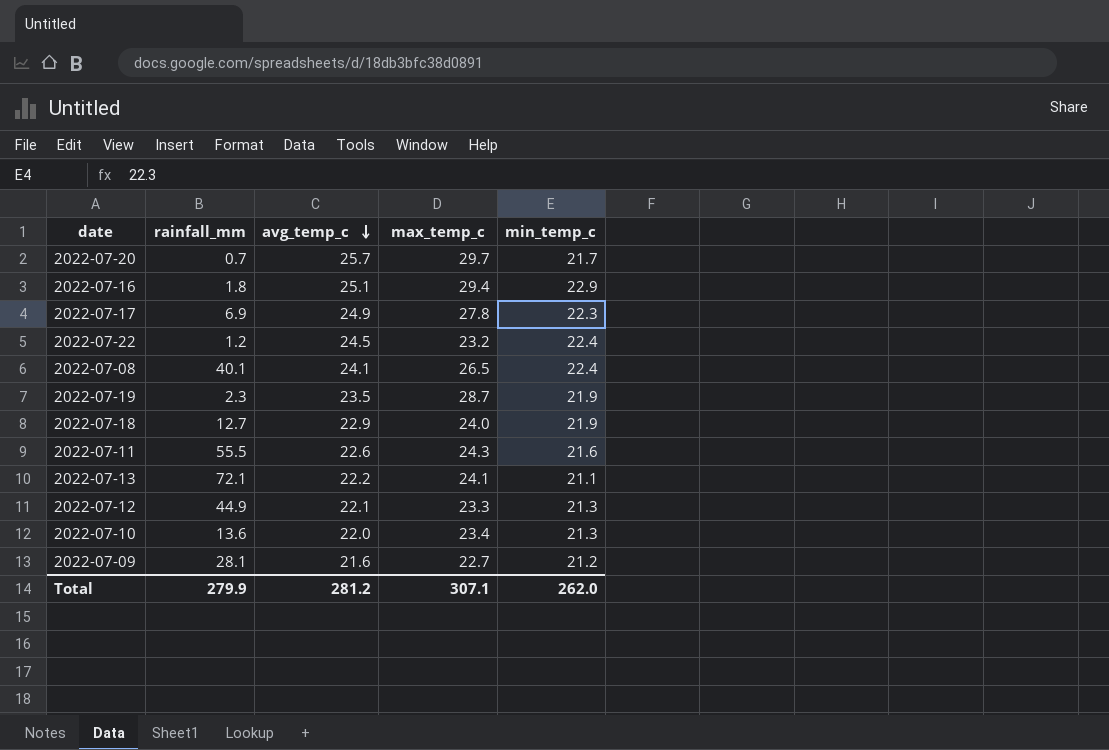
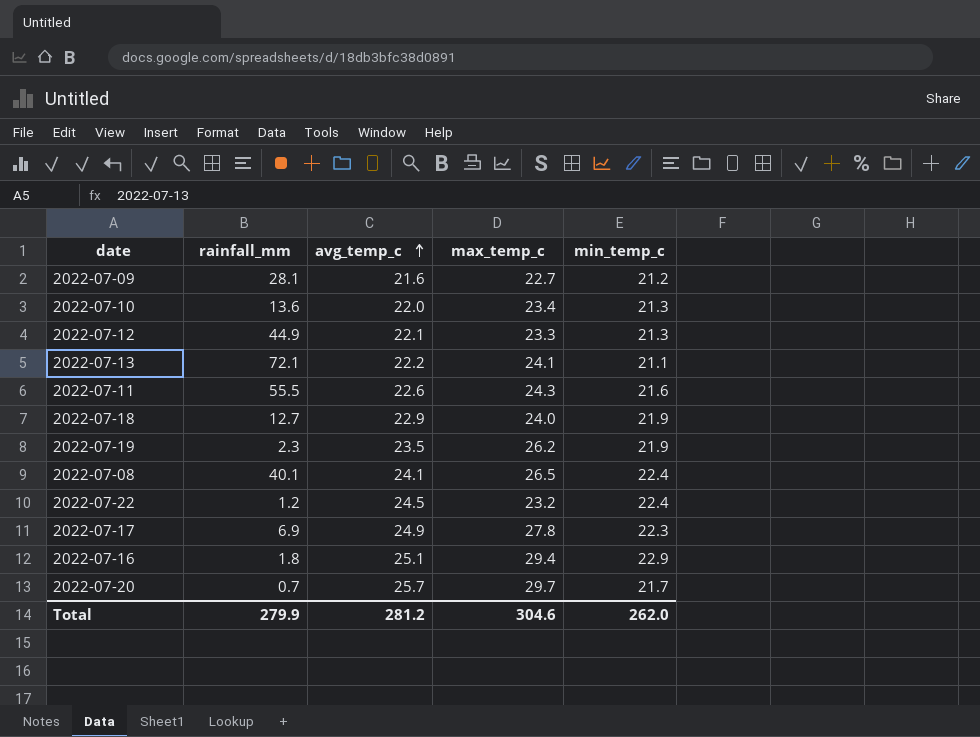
row order: avg_temp_c descending -> avg_temp_c ascending
2022-07-19 | max_temp_c: 28.7 -> 26.2
Total | max_temp_c: 307.1 -> 304.6

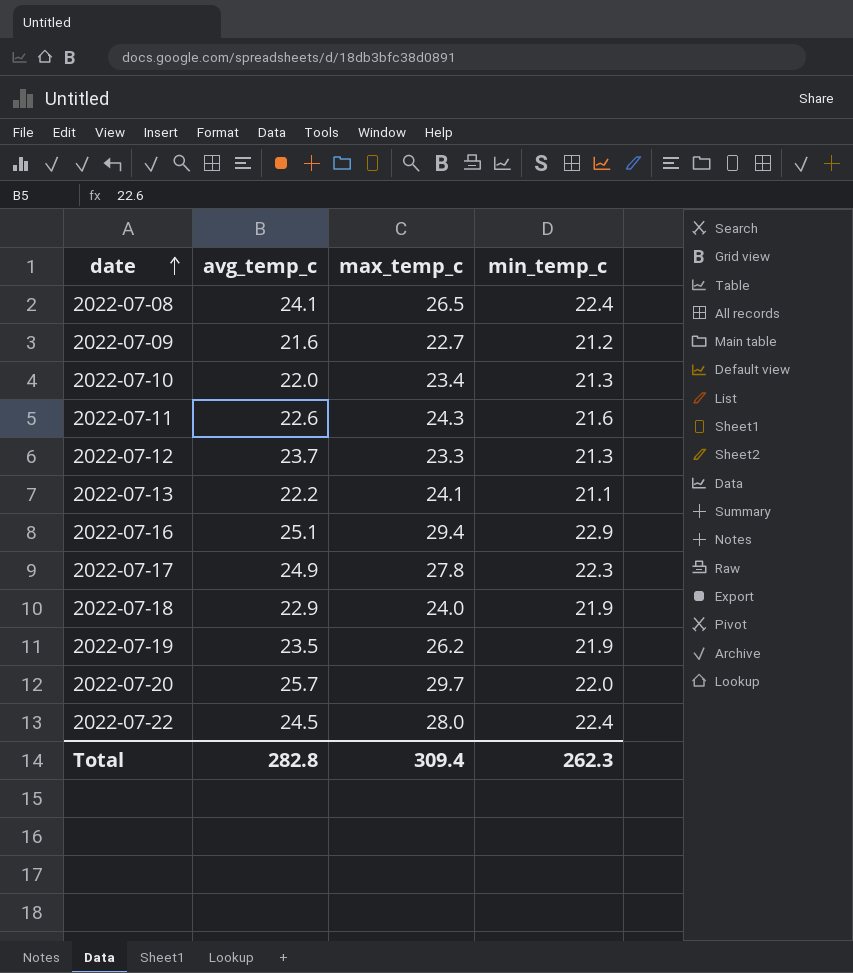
row order: avg_temp_c ascending -> date ascending
column rainfall_mm | position: 2 -> none
2022-07-12 | avg_temp_c: 22.1 -> 23.7
2022-07-20 | min_temp_c: 21.7 -> 22.0
2022-07-22 | max_temp_c: 23.2 -> 28.0
Total | avg_temp_c: 281.2 -> 282.8
Total | max_temp_c: 304.6 -> 309.4
Total | min_temp_c: 262.0 -> 262.3

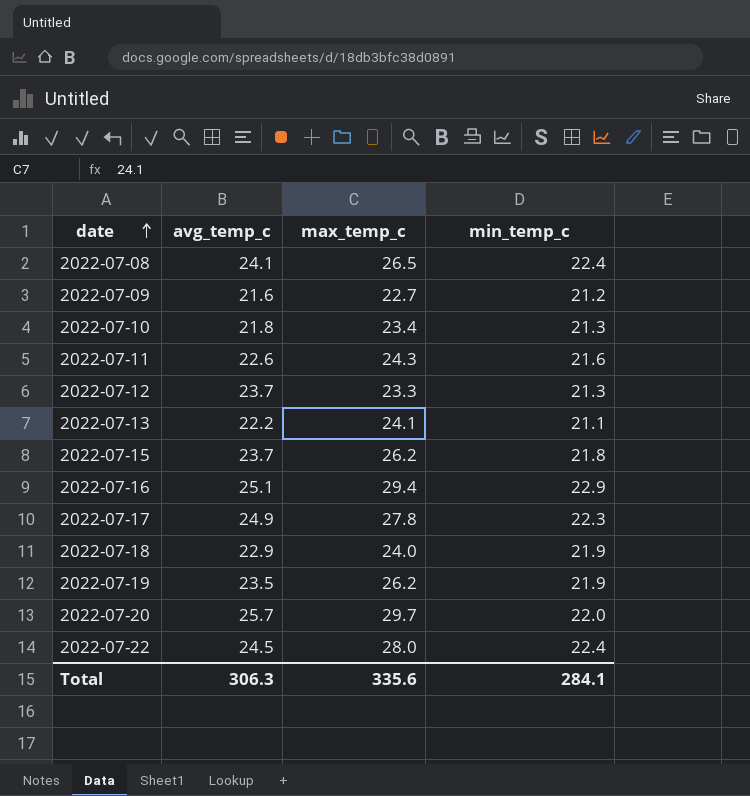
2022-07-10 | avg_temp_c: 22.0 -> 21.8
row 2022-07-15: none -> 23.7 | 26.2 | 21.8
Total | avg_temp_c: 282.8 -> 306.3
Total | max_temp_c: 309.4 -> 335.6
Total | min_temp_c: 262.3 -> 284.1

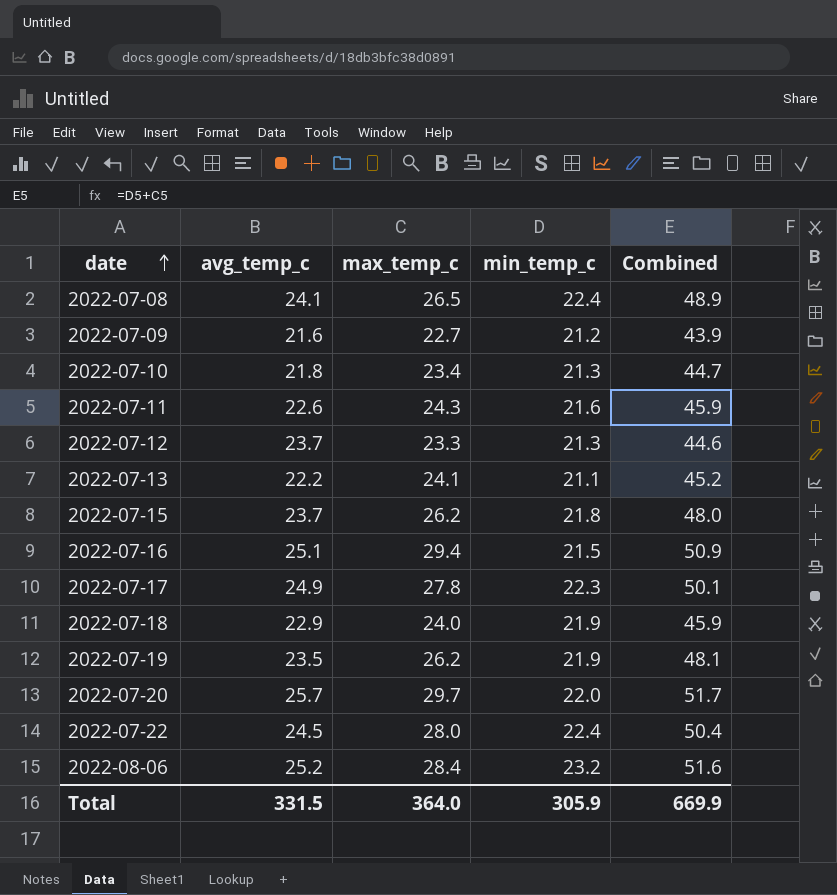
column Combined | formula: none -> [max_temp_c] + [min_temp_c]
2022-07-16 | min_temp_c: 22.9 -> 21.5
row 2022-08-06: none -> 25.2 | 28.4 | 23.2 | 51.6
Total | avg_temp_c: 306.3 -> 331.5
Total | max_temp_c: 335.6 -> 364.0
Total | min_temp_c: 284.1 -> 305.9

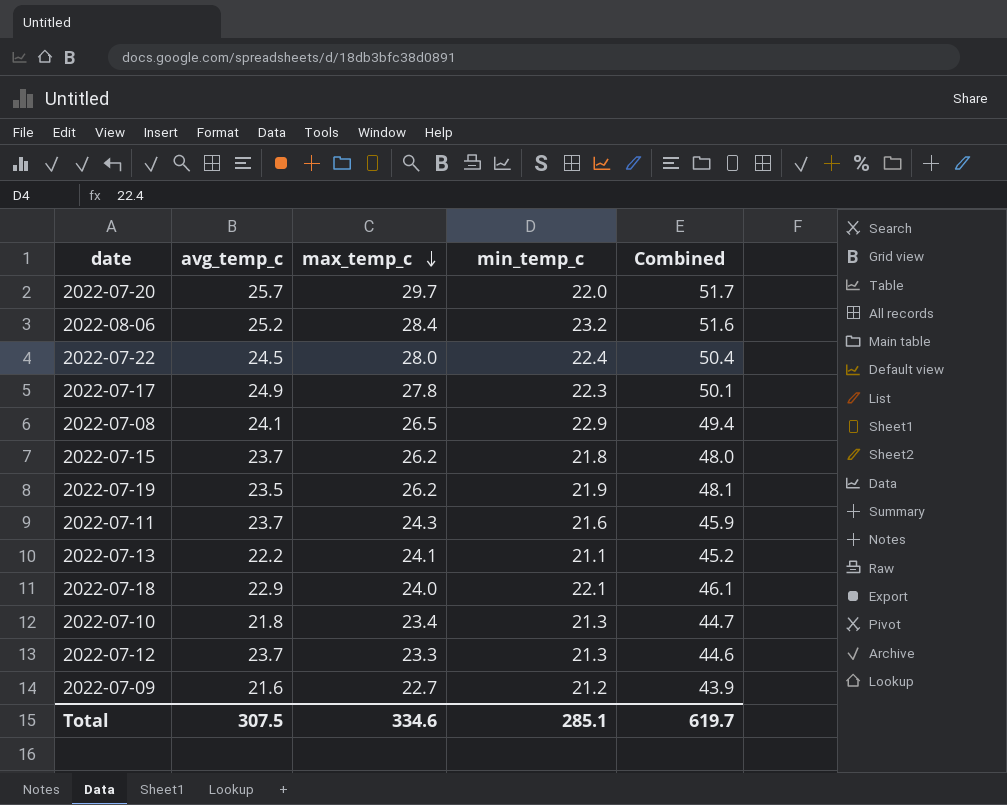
row order: date ascending -> max_temp_c descending
row 2022-07-16: 25.1 | 29.4 | 21.5 | 50.9 -> none
2022-07-08 | min_temp_c: 22.4 -> 22.9
2022-07-08 | Combined: 48.9 -> 49.4
2022-07-11 | avg_temp_c: 22.6 -> 23.7
2022-07-18 | min_temp_c: 21.9 -> 22.1
2022-07-18 | Combined: 45.9 -> 46.1
Total | avg_temp_c: 331.5 -> 307.5
Total | max_temp_c: 364.0 -> 334.6
Total | min_temp_c: 305.9 -> 285.1
Total | Combined: 669.9 -> 619.7

